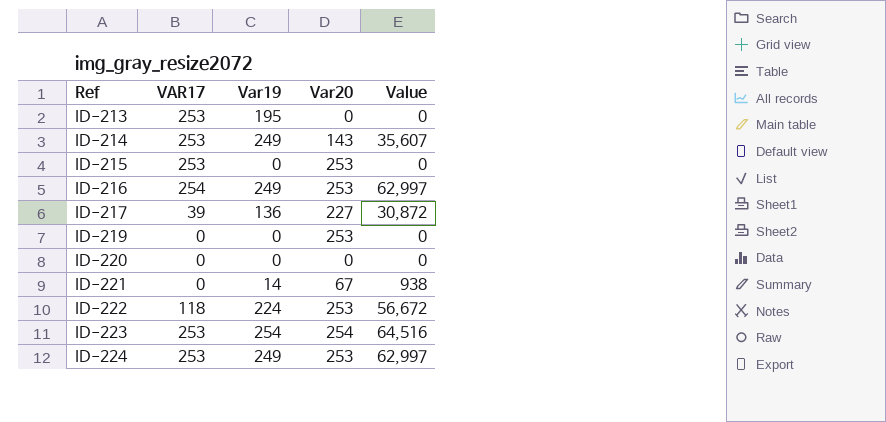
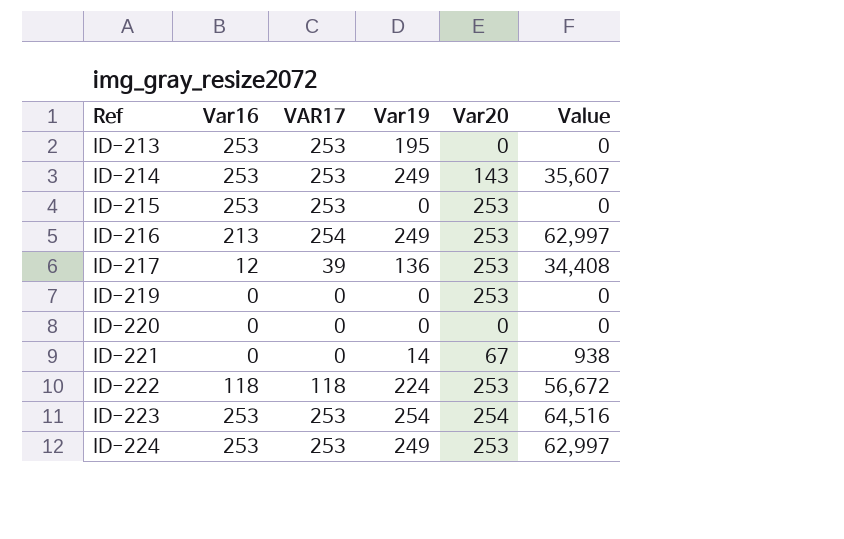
column Var16 | position: none -> 2
ID-217 | Var20: 227 -> 253
ID-217 | Value: 30,872 -> 34,408

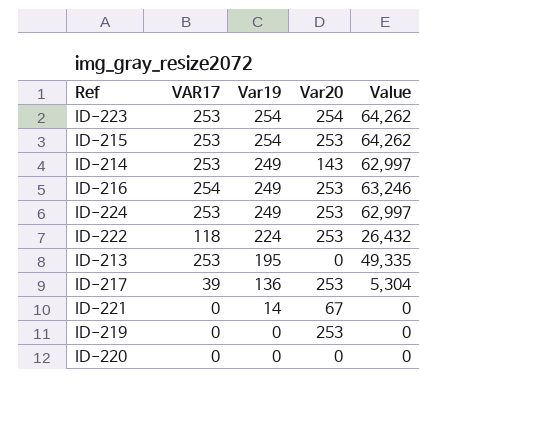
row order: Ref ascending -> Var19 descending
column Var16 | position: 2 -> none
column Value | formula: [Var19] * [Var20] -> [VAR17] * [Var19]
ID-215 | Var19: 0 -> 254

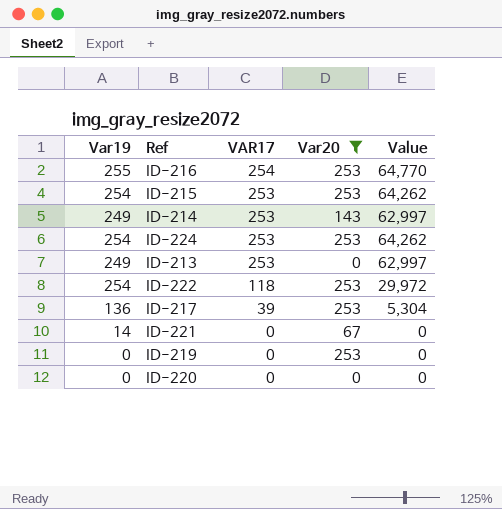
filter: none -> Var20 != 254
row order: Var19 descending -> VAR17 descending
column Var19 | position: 3 -> 1
ID-216 | Var19: 249 -> 255
ID-216 | Value: 63,246 -> 64,770
ID-224 | Var19: 249 -> 254
ID-224 | Value: 62,997 -> 64,262
ID-213 | Var19: 195 -> 249
ID-213 | Value: 49,335 -> 62,997
ID-222 | Var19: 224 -> 254
ID-222 | Value: 26,432 -> 29,972

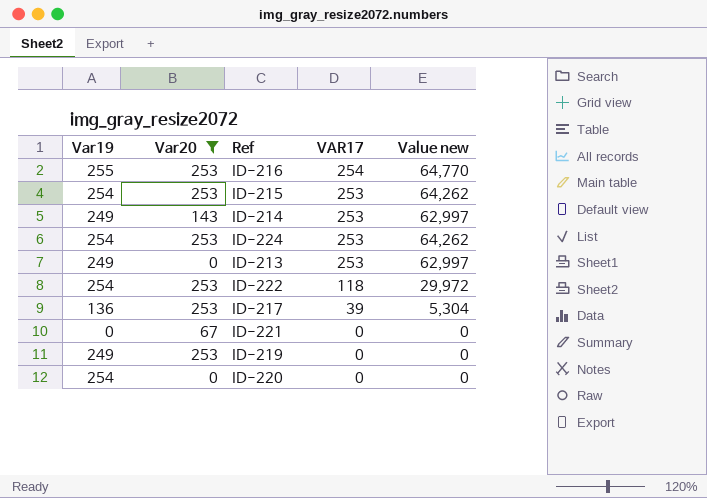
column Var20 | position: 4 -> 2
column name: Value -> Value new
ID-221 | Var19: 14 -> 0
ID-219 | Var19: 0 -> 249
ID-220 | Var19: 0 -> 254

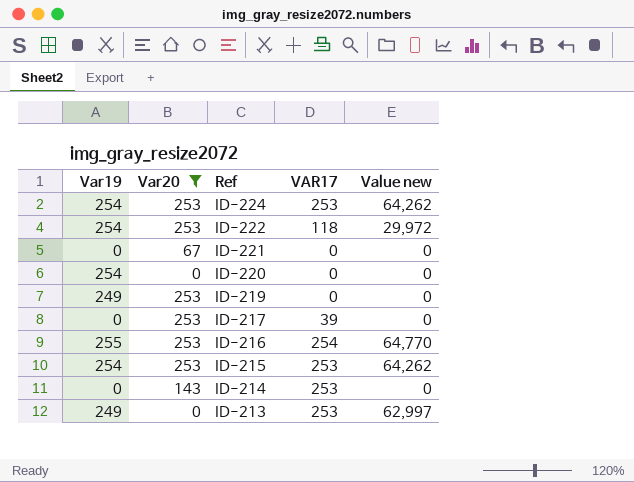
row order: VAR17 descending -> Ref descending
ID-217 | Var19: 136 -> 0
ID-217 | Value new: 5,304 -> 0
ID-214 | Var19: 249 -> 0
ID-214 | Value new: 62,997 -> 0

